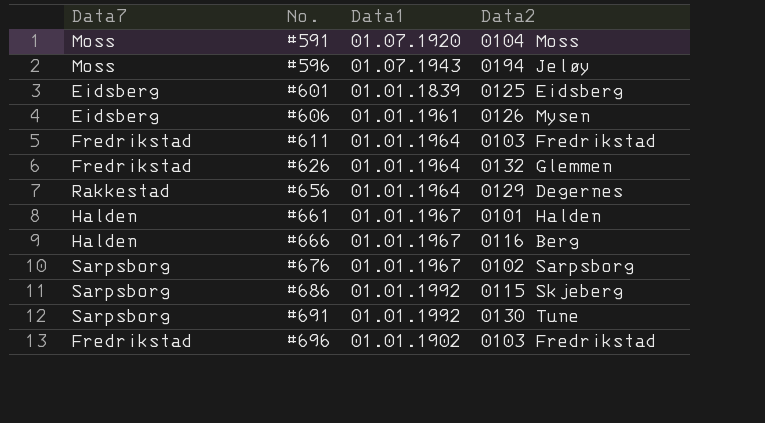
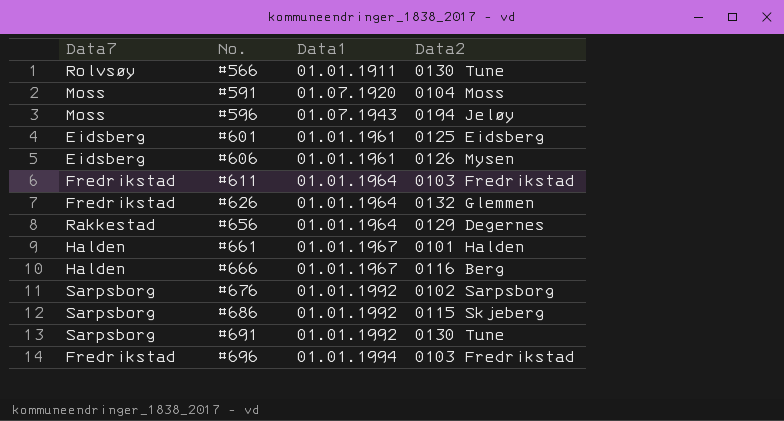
row #566: none -> Rolvsøy | 01.01.1911 | 0130 Tune
#601 | Data1: 01.01.1839 -> 01.01.1961
#676 | Data1: 01.01.1967 -> 01.01.1992
#696 | Data1: 01.01.1902 -> 01.01.1994

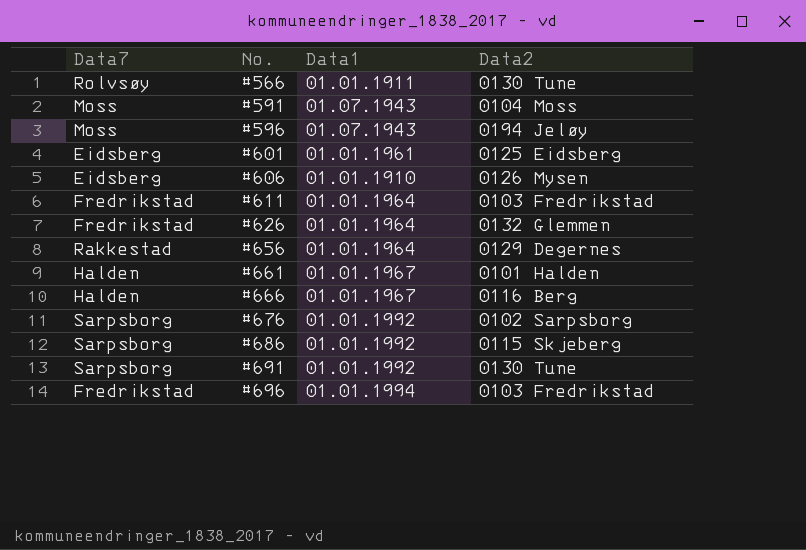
#591 | Data1: 01.07.1920 -> 01.07.1943
#606 | Data1: 01.01.1961 -> 01.01.1910

